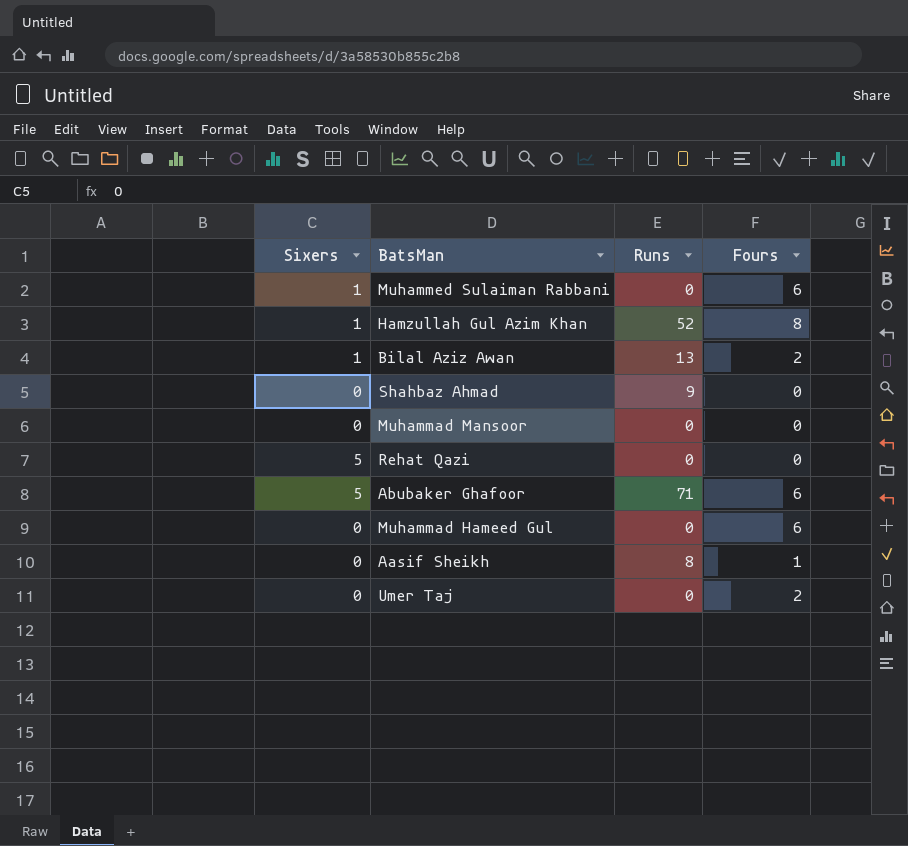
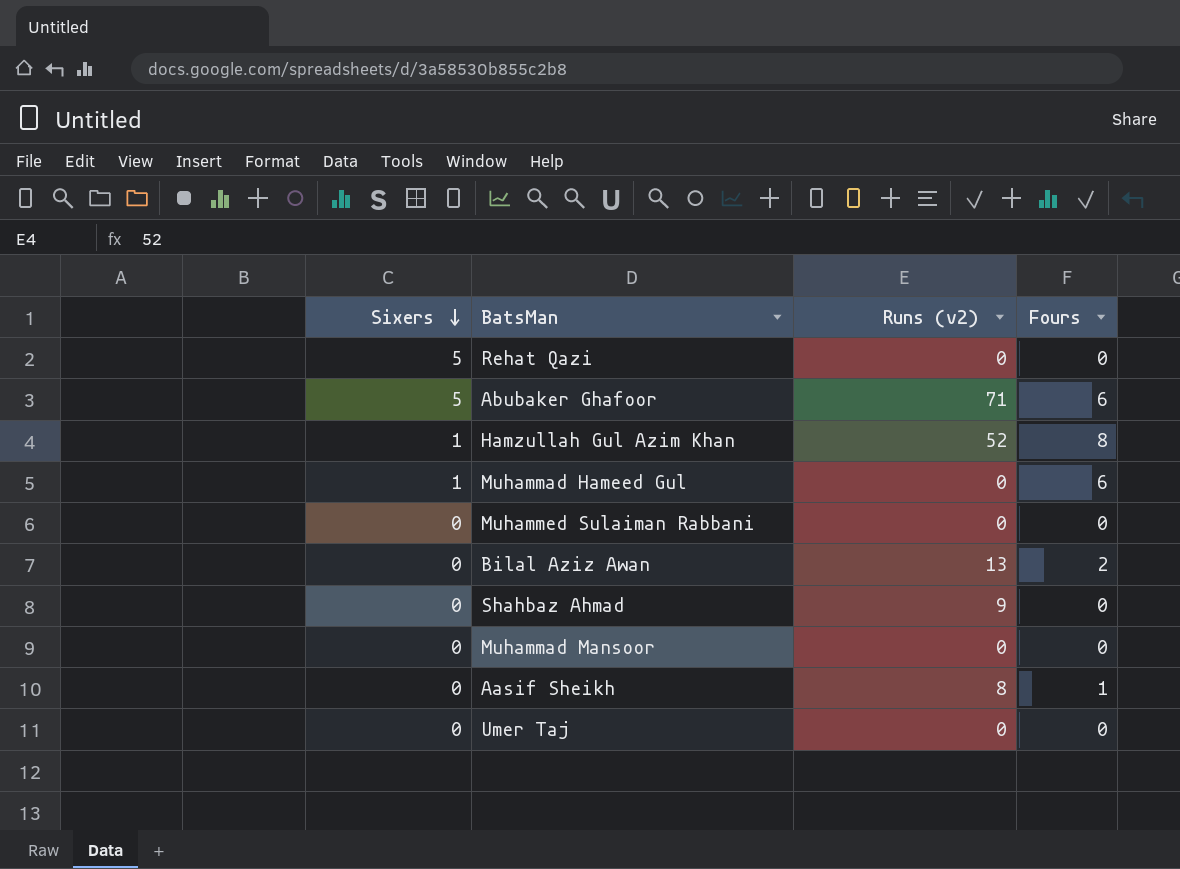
row order: none -> Sixers descending
column name: Runs -> Runs (v2)
Muhammad Hameed Gul | Sixers: 0 -> 1
Muhammed Sulaiman Rabbani | Sixers: 1 -> 0
Muhammed Sulaiman Rabbani | Fours: 6 -> 0
Bilal Aziz Awan | Sixers: 1 -> 0
Umer Taj | Fours: 2 -> 0

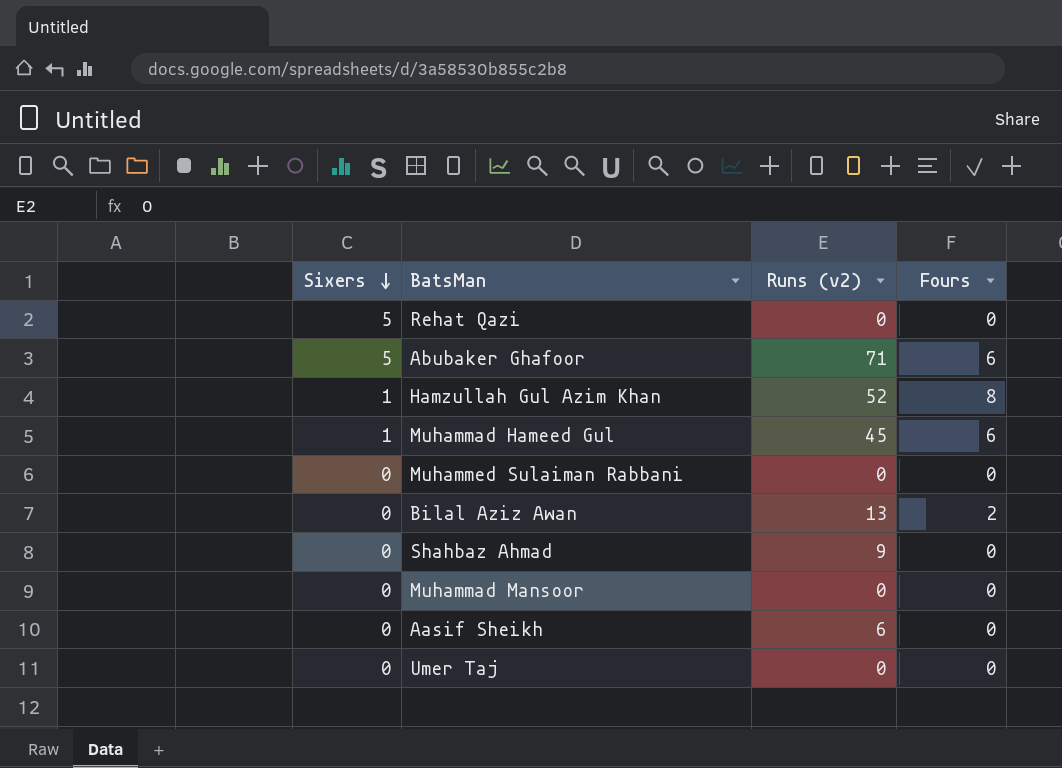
Muhammad Hameed Gul | Runs (v2): 0 -> 45
Aasif Sheikh | Runs (v2): 8 -> 6
Aasif Sheikh | Fours: 1 -> 0

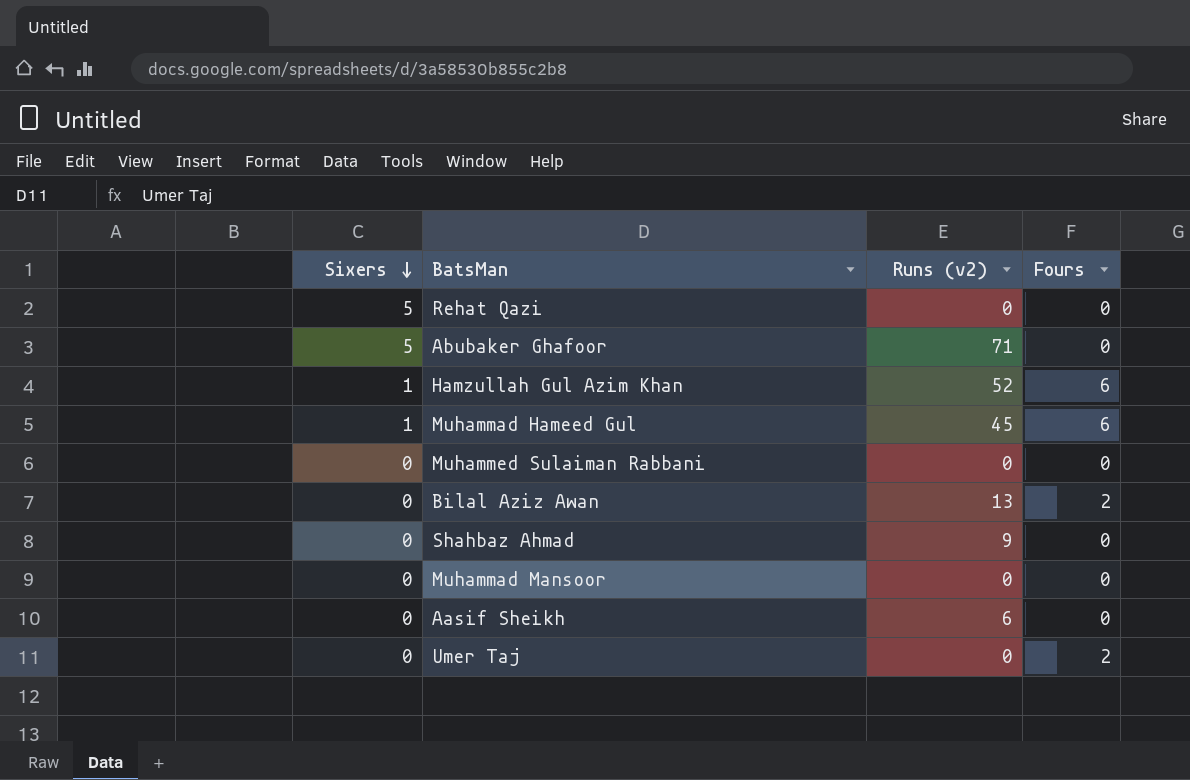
Abubaker Ghafoor | Fours: 6 -> 0
Hamzullah Gul Azim Khan | Fours: 8 -> 6
Umer Taj | Fours: 0 -> 2

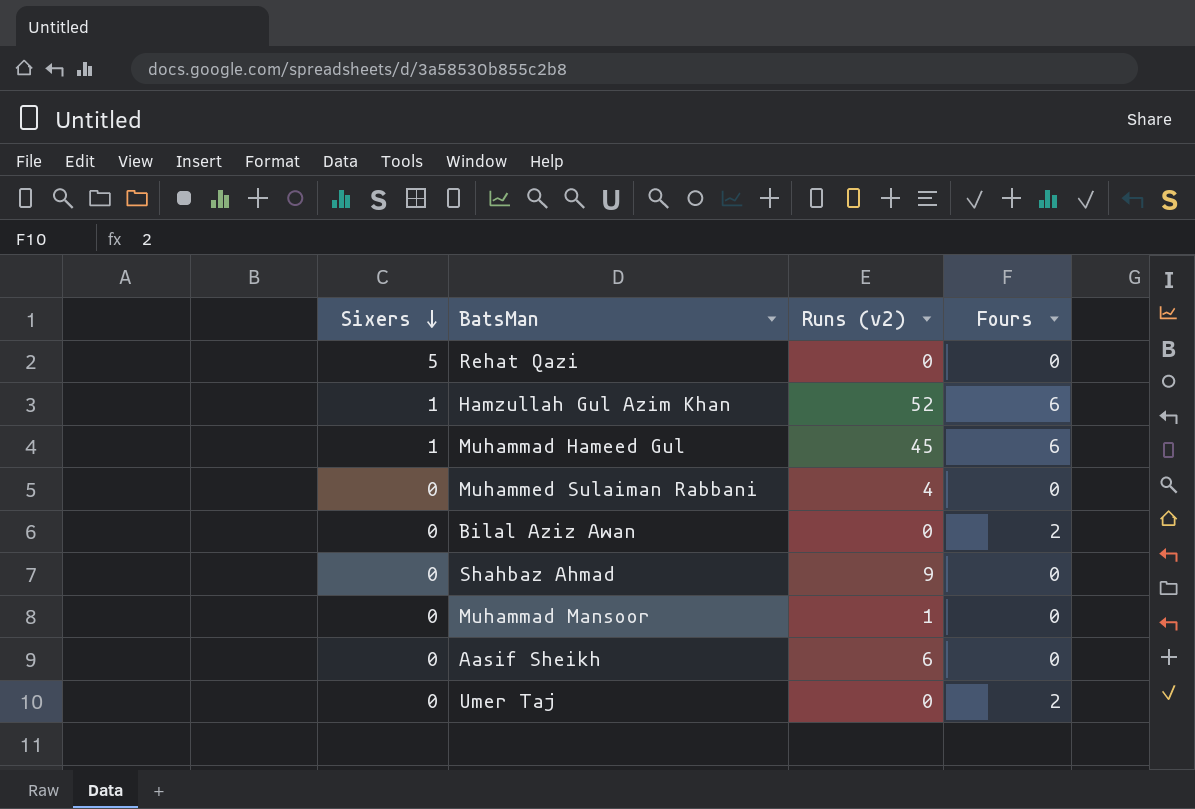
row Abubaker Ghafoor: 5 | 71 | 0 -> none
Muhammed Sulaiman Rabbani | Runs (v2): 0 -> 4
Bilal Aziz Awan | Runs (v2): 13 -> 0
Muhammad Mansoor | Runs (v2): 0 -> 1

